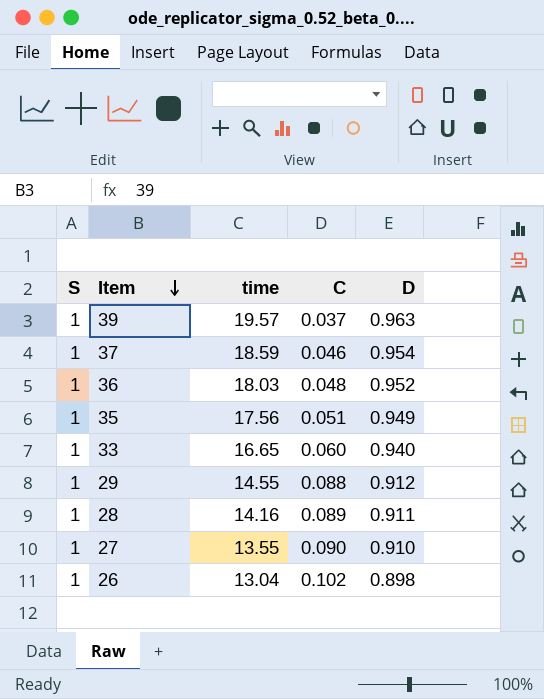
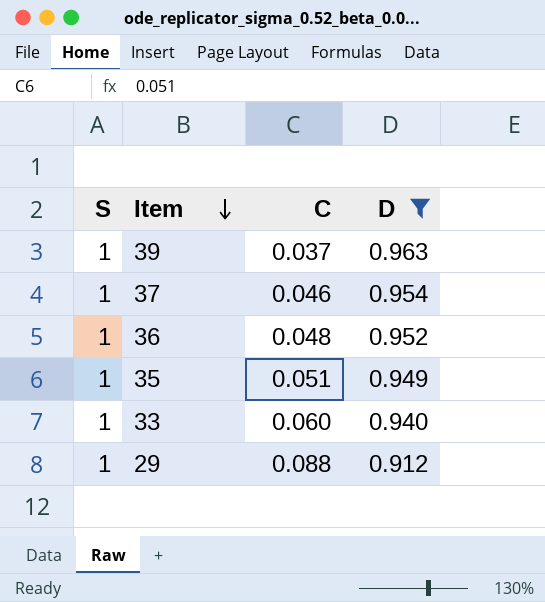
filter: none -> D >= 0.912
column time | position: 3 -> none

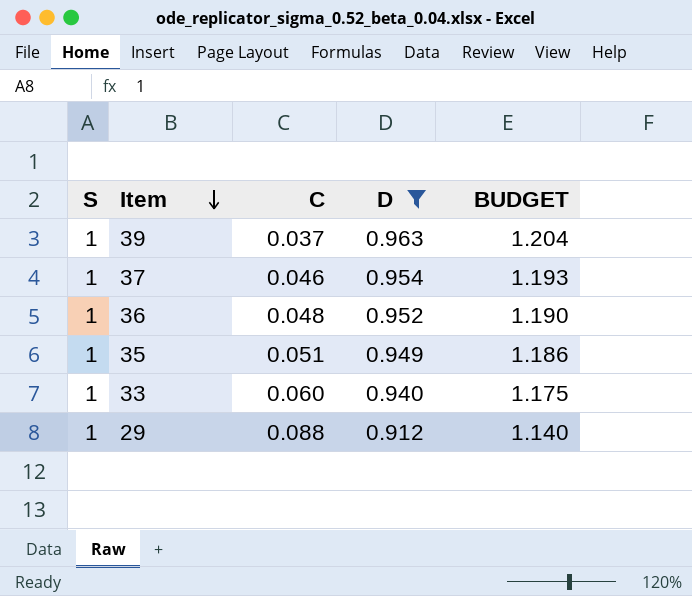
column BUDGET | formula: none -> [D] * 1.25

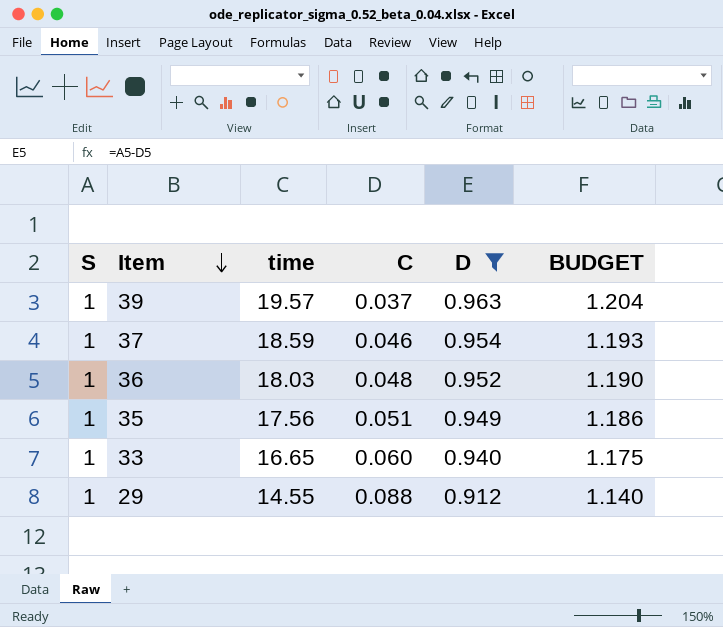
column time | position: none -> 3

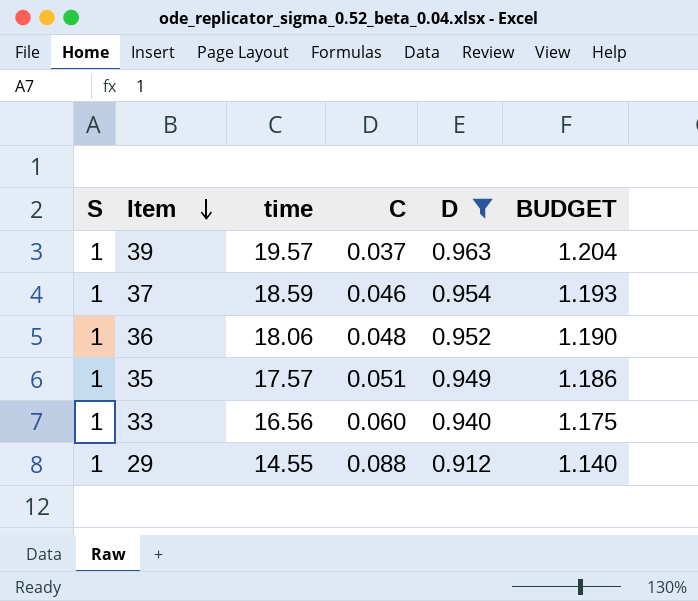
36 | time: 18.03 -> 18.06
35 | time: 17.56 -> 17.57
33 | time: 16.65 -> 16.56

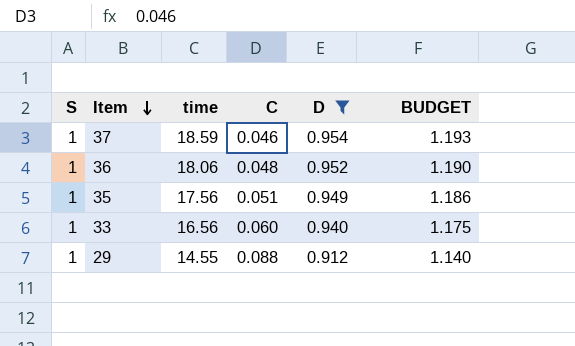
row 39: 1 | 19.57 | 0.037 | 0.963 | 1.204 -> none
35 | time: 17.57 -> 17.56

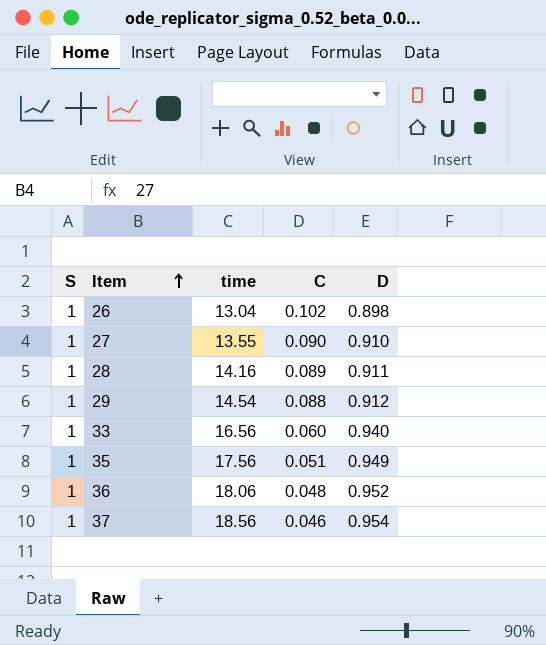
filter: D >= 0.912 -> none
row order: Item descending -> Item ascending
column BUDGET | formula: [D] * 1.25 -> none
29 | time: 14.55 -> 14.54
37 | time: 18.59 -> 18.56

